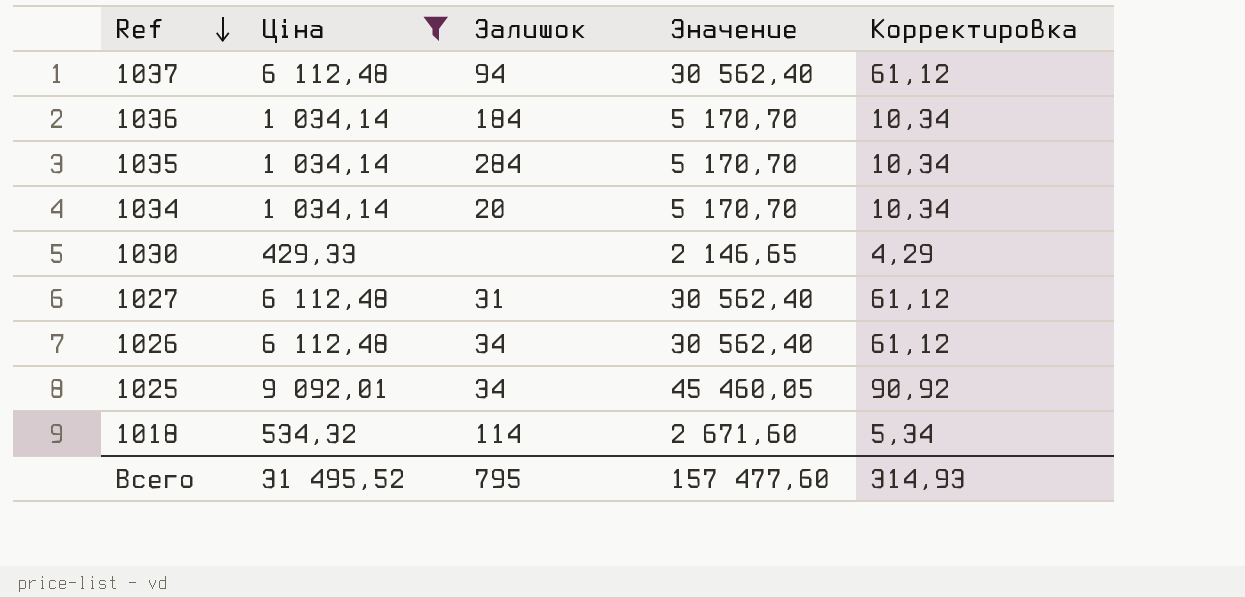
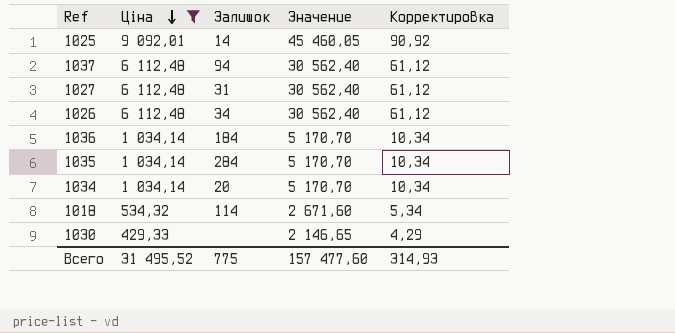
row order: Ref descending -> Ціна descending
1025 | Залишок: 34 -> 14
Всего | Залишок: 795 -> 775

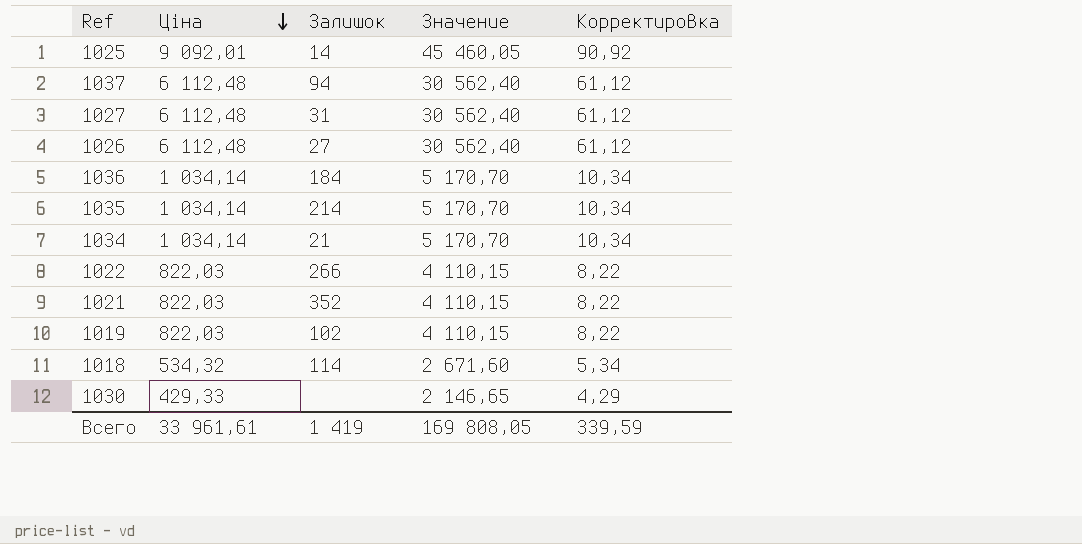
filter: Ціна != 822,03 -> none
1026 | Залишок: 34 -> 27
1035 | Залишок: 284 -> 214
1034 | Залишок: 20 -> 21
Всего | Ціна: 31 495,52 -> 33 961,61
Всего | Залишок: 775 -> 1 419
Всего | Значение: 157 477,60 -> 169 808,05
Всего | Корректировка: 314,93 -> 339,59

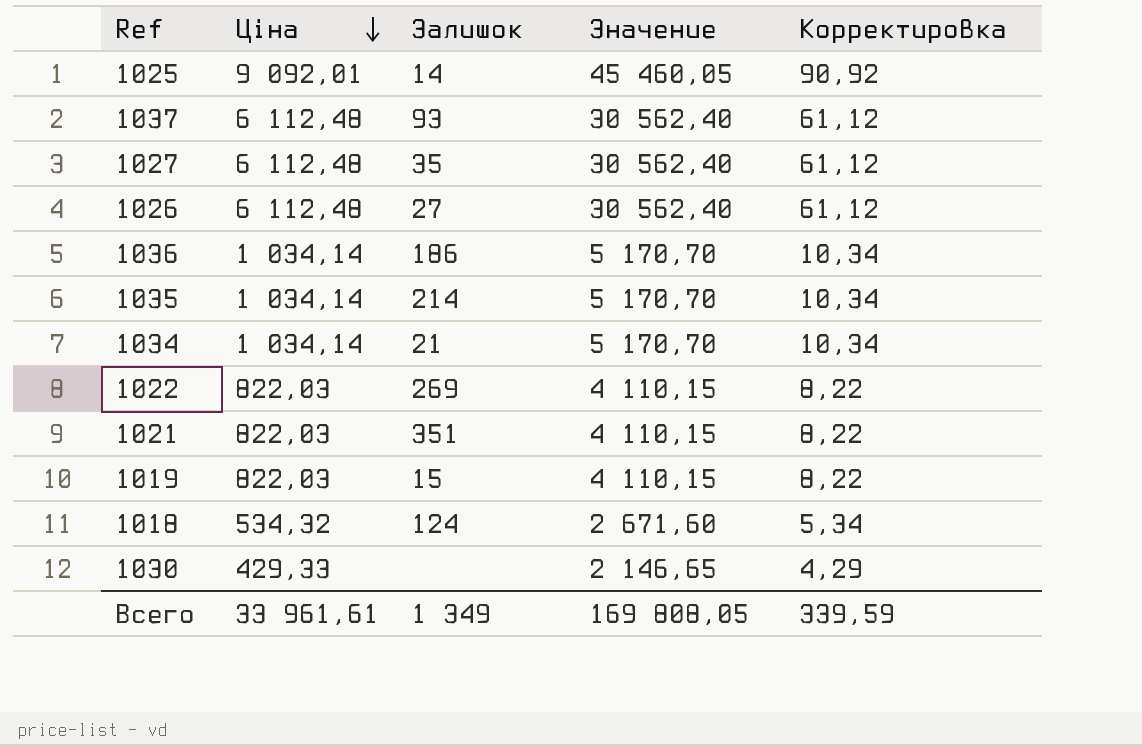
1037 | Залишок: 94 -> 93
1027 | Залишок: 31 -> 35
1036 | Залишок: 184 -> 186
1022 | Залишок: 266 -> 269
1021 | Залишок: 352 -> 351
1019 | Залишок: 102 -> 15
1018 | Залишок: 114 -> 124
Всего | Залишок: 1 419 -> 1 349

